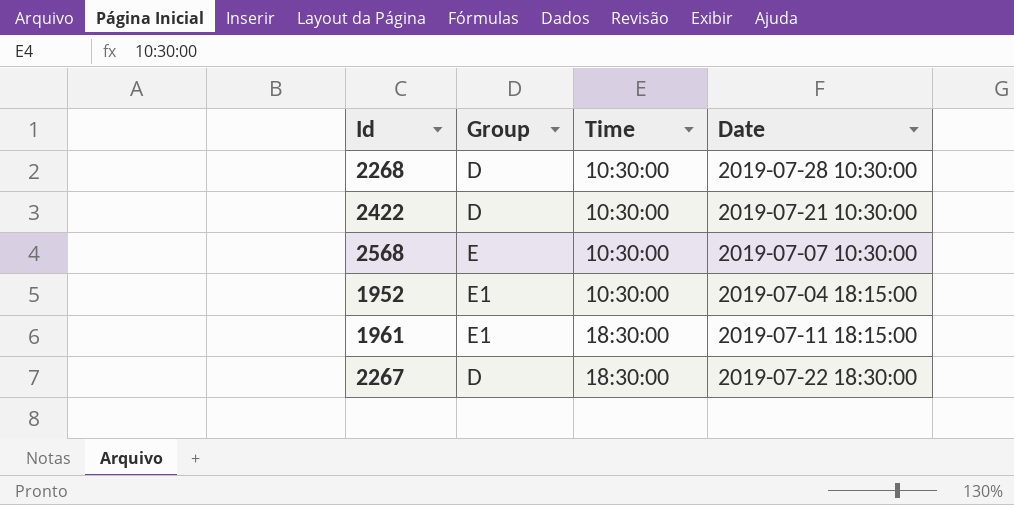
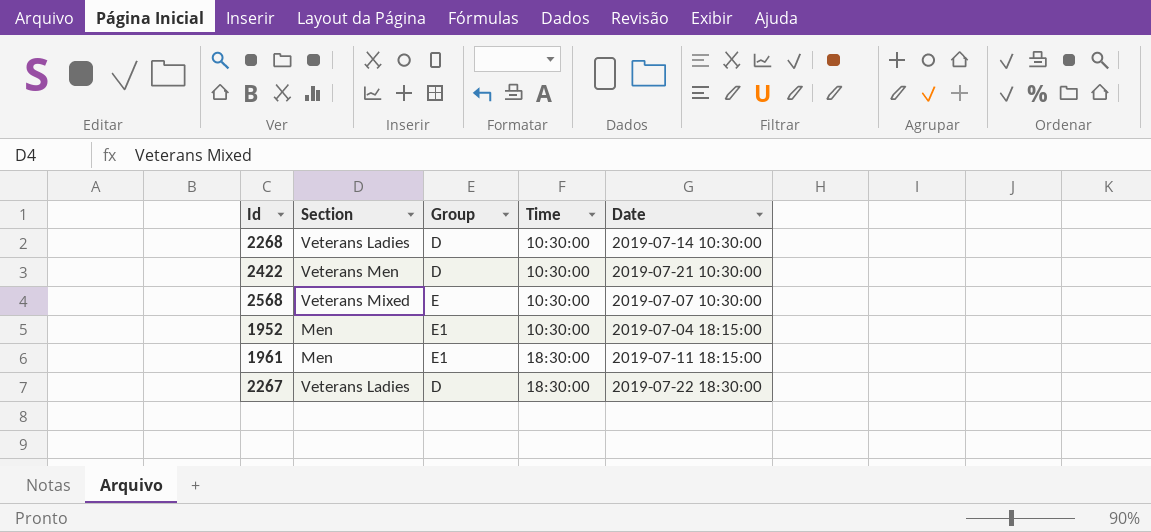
column Section | position: none -> 2
2268 | Date: 2019-07-28 10:30:00 -> 2019-07-14 10:30:00

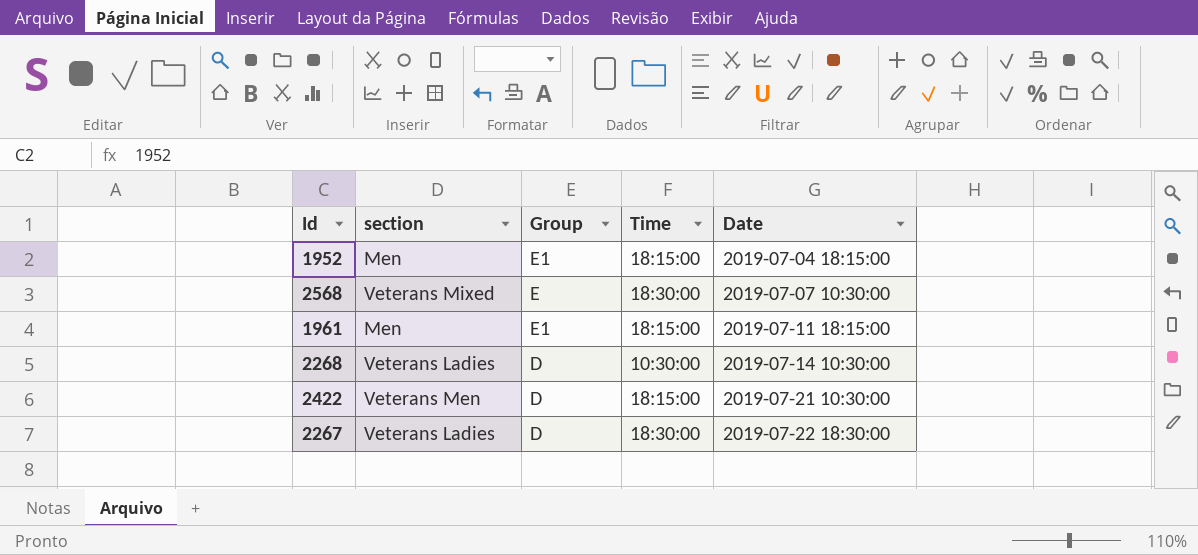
row order: Time ascending -> Date ascending
column name: Section -> section
1952 | Time: 10:30:00 -> 18:15:00
2568 | Time: 10:30:00 -> 18:30:00
1961 | Time: 18:30:00 -> 18:15:00
2422 | Time: 10:30:00 -> 18:15:00

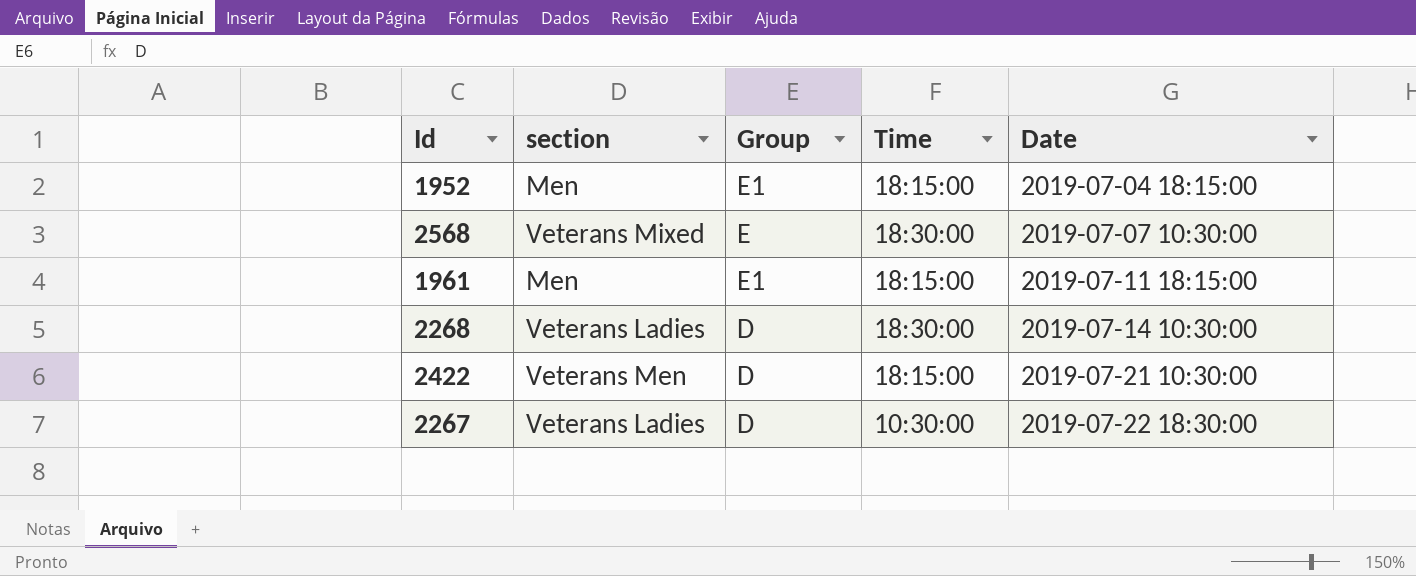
2268 | Time: 10:30:00 -> 18:30:00
2267 | Time: 18:30:00 -> 10:30:00

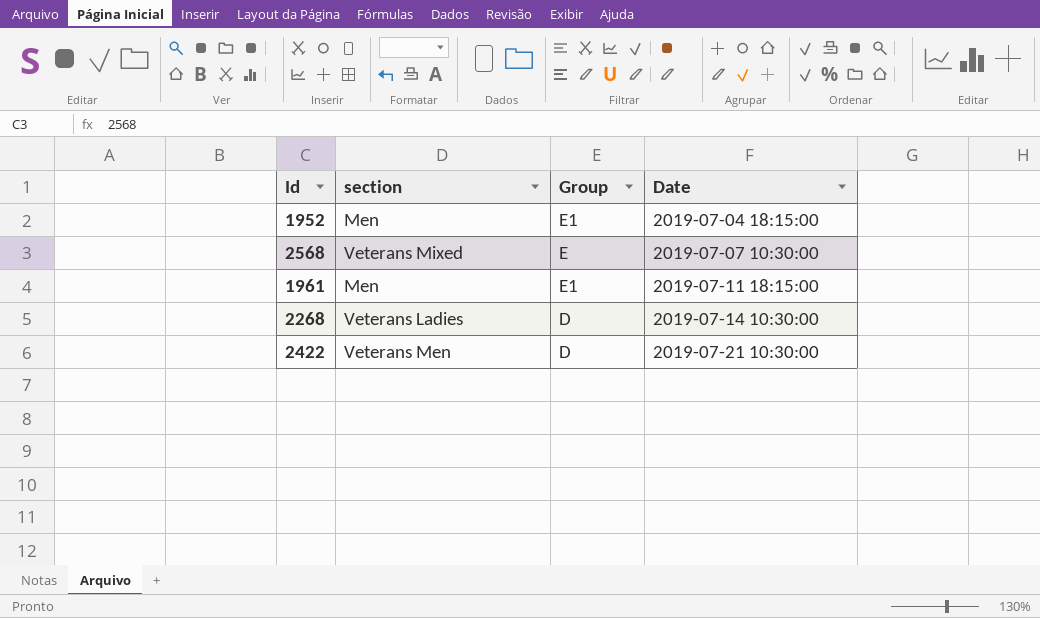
column Time | position: 4 -> none
row 2267: Veterans Ladies | D | 10:30:00 | 2019-07-22 18:30:00 -> none

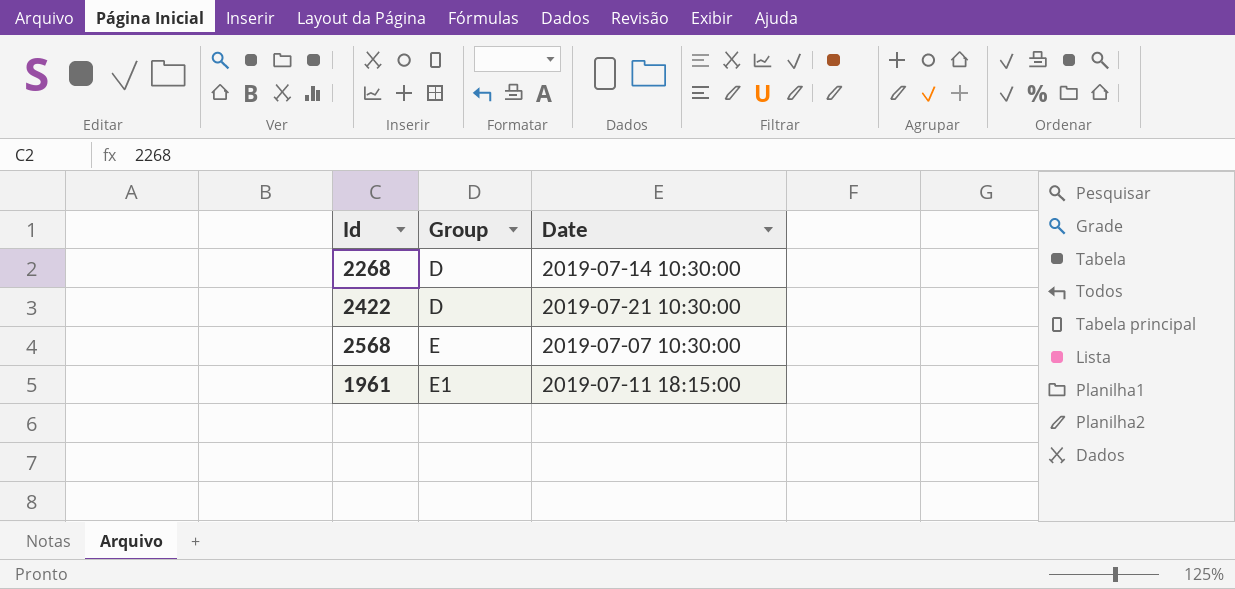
row order: Date ascending -> Group ascending
column section | position: 2 -> none
row 1952: Men | E1 | 2019-07-04 18:15:00 -> none

